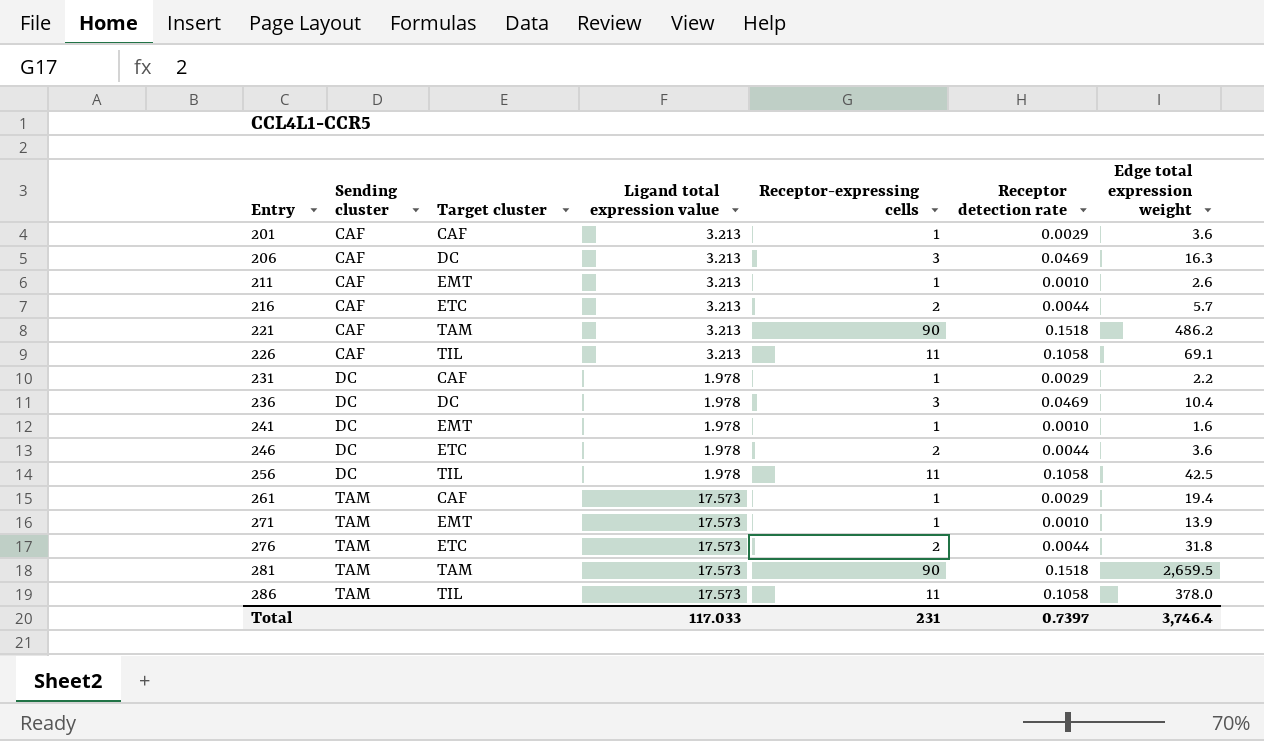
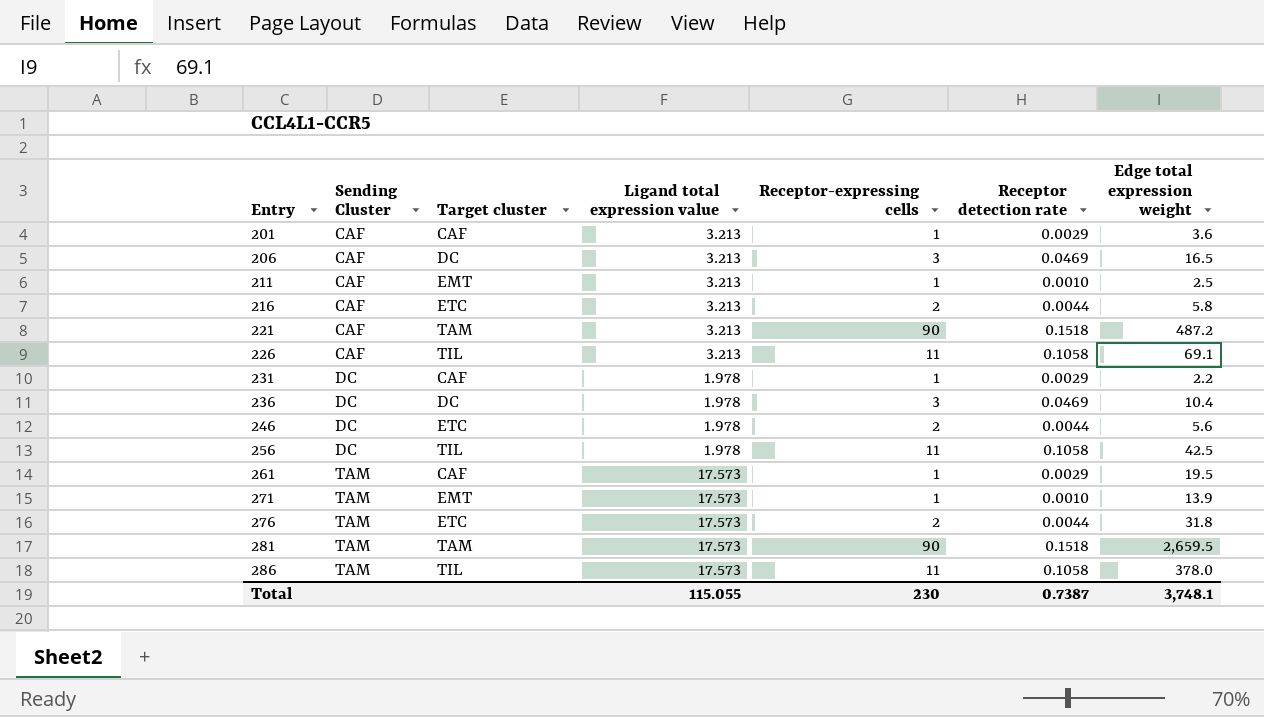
column name: Sending cluster -> Sending Cluster
row 241: DC | EMT | 1.978 | 1 | 0.0010 | 1.6 -> none
206 | Edge total expression weight: 16.3 -> 16.5
211 | Edge total expression weight: 2.6 -> 2.5
216 | Edge total expression weight: 5.7 -> 5.8
221 | Edge total expression weight: 486.2 -> 487.2
246 | Edge total expression weight: 3.6 -> 5.6
261 | Edge total expression weight: 19.4 -> 19.5
Total | Ligand total expression value: 117.033 -> 115.055
Total | Receptor-expressing cells: 231 -> 230
Total | Receptor detection rate: 0.7397 -> 0.7387
Total | Edge total expression weight: 3,746.4 -> 3,748.1

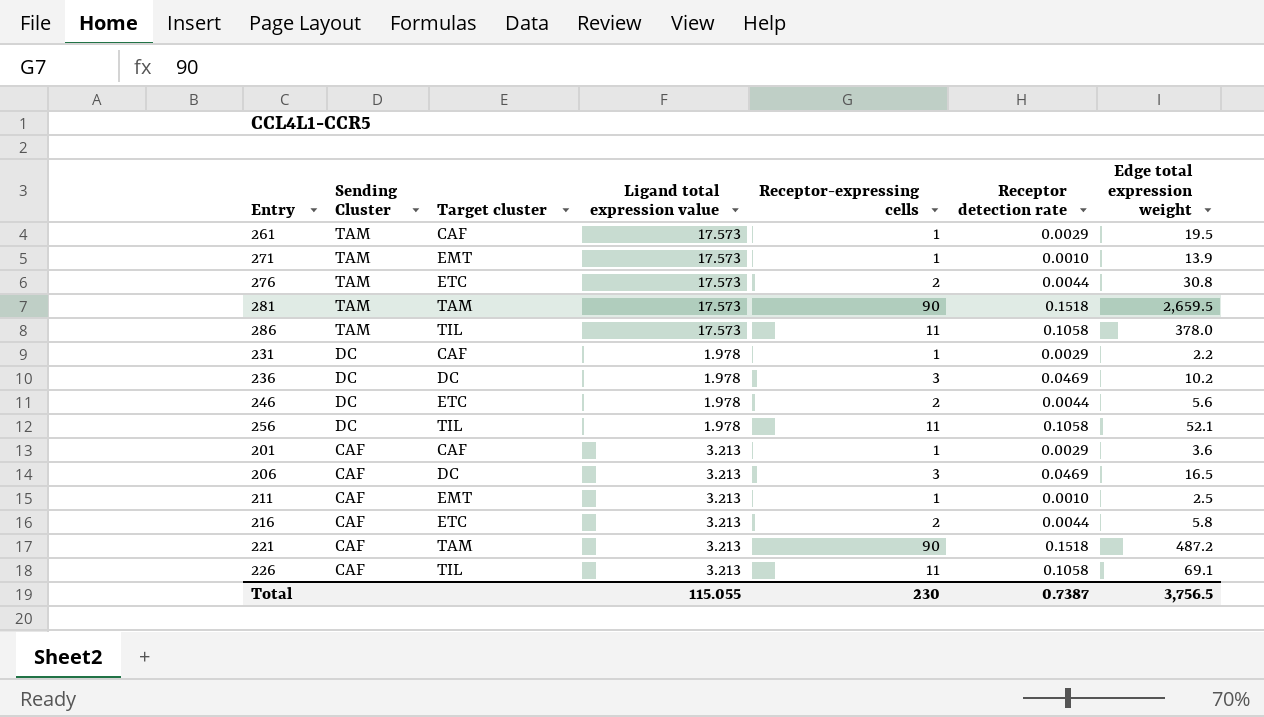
row order: Entry ascending -> Sending Cluster descending
276 | Edge total expression weight: 31.8 -> 30.8
236 | Edge total expression weight: 10.4 -> 10.2
256 | Edge total expression weight: 42.5 -> 52.1
Total | Edge total expression weight: 3,748.1 -> 3,756.5

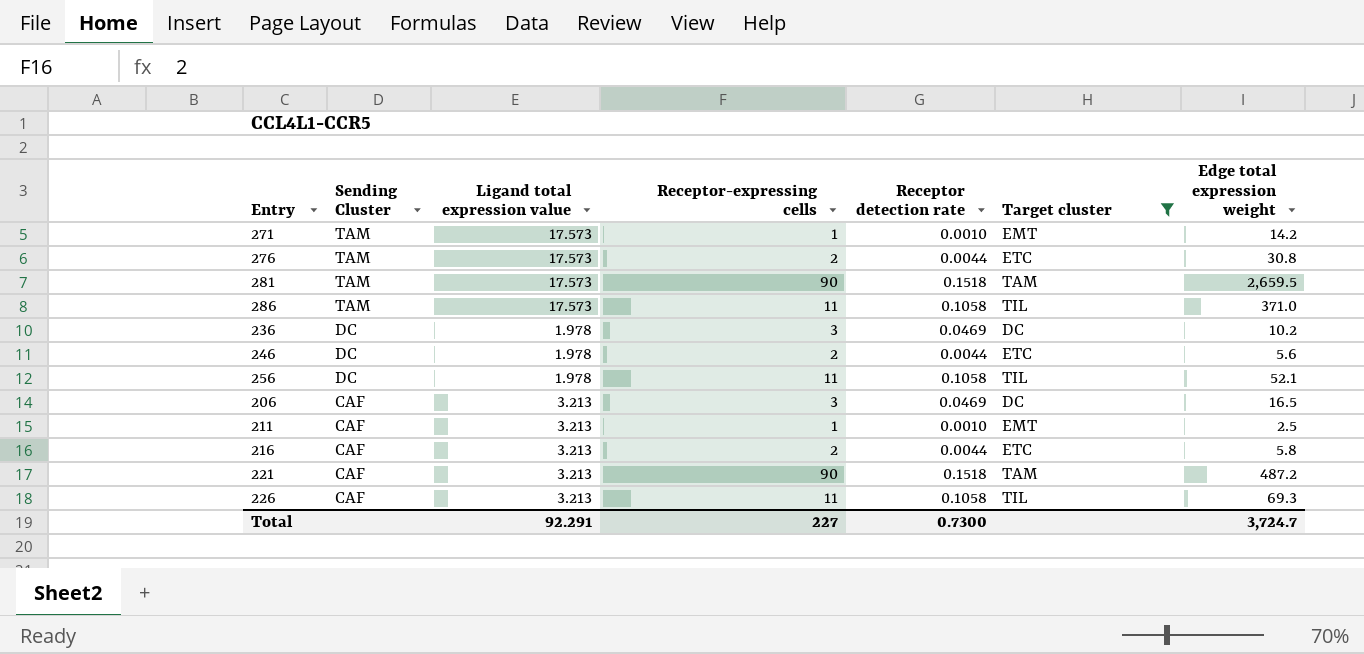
filter: none -> Target cluster != CAF
column Target cluster | position: 3 -> 6
271 | Edge total expression weight: 13.9 -> 14.2
286 | Edge total expression weight: 378.0 -> 371.0
226 | Edge total expression weight: 69.1 -> 69.3
Total | Ligand total expression value: 115.055 -> 92.291
Total | Receptor-expressing cells: 230 -> 227
Total | Receptor detection rate: 0.7387 -> 0.7300
Total | Edge total expression weight: 3,756.5 -> 3,724.7

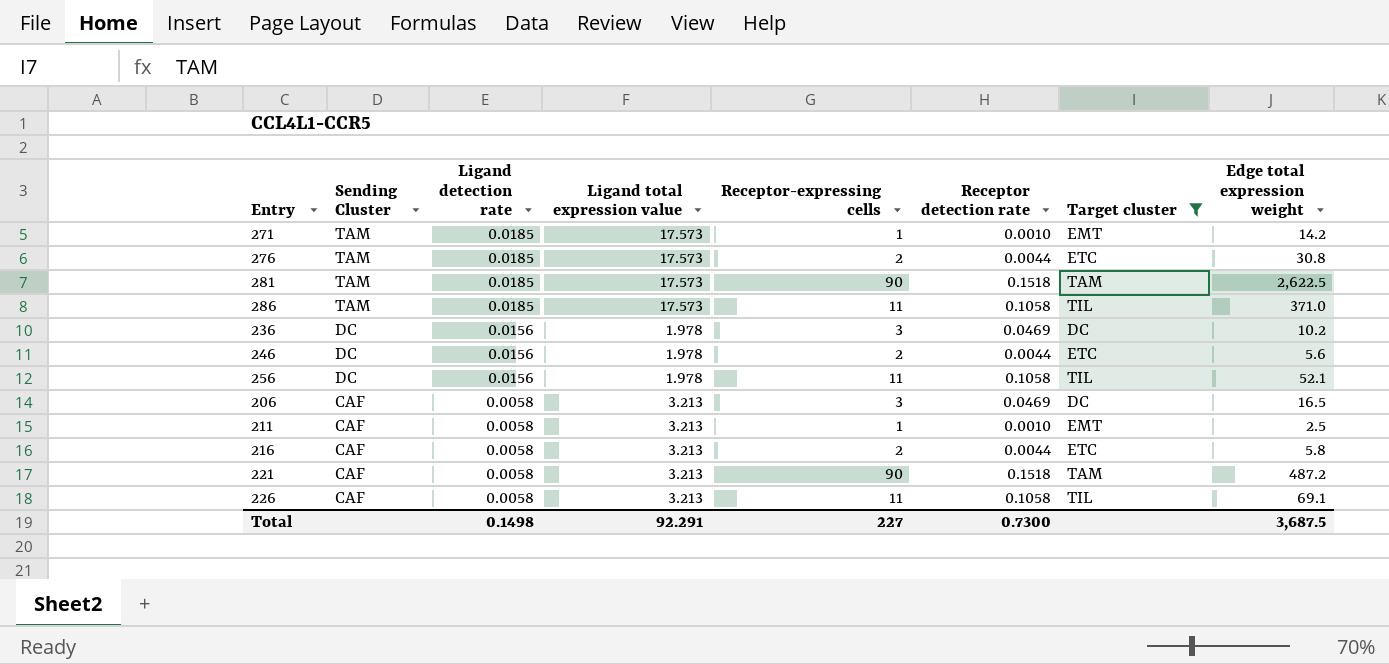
column Ligand detection rate | position: none -> 3
281 | Edge total expression weight: 2,659.5 -> 2,622.5
226 | Edge total expression weight: 69.3 -> 69.1
Total | Edge total expression weight: 3,724.7 -> 3,687.5

